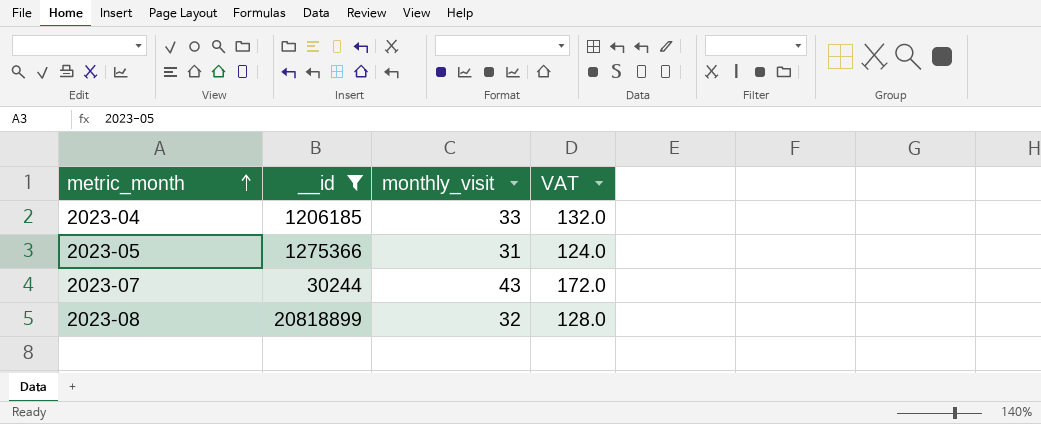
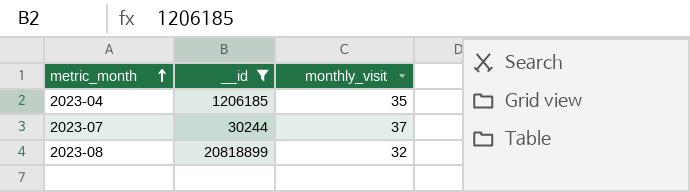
column VAT | formula: [monthly_visit] * 4 -> none
row 2023-05: 1275366 | 31 | 124.0 -> none
2023-04 | monthly_visit: 33 -> 35
2023-07 | monthly_visit: 43 -> 37

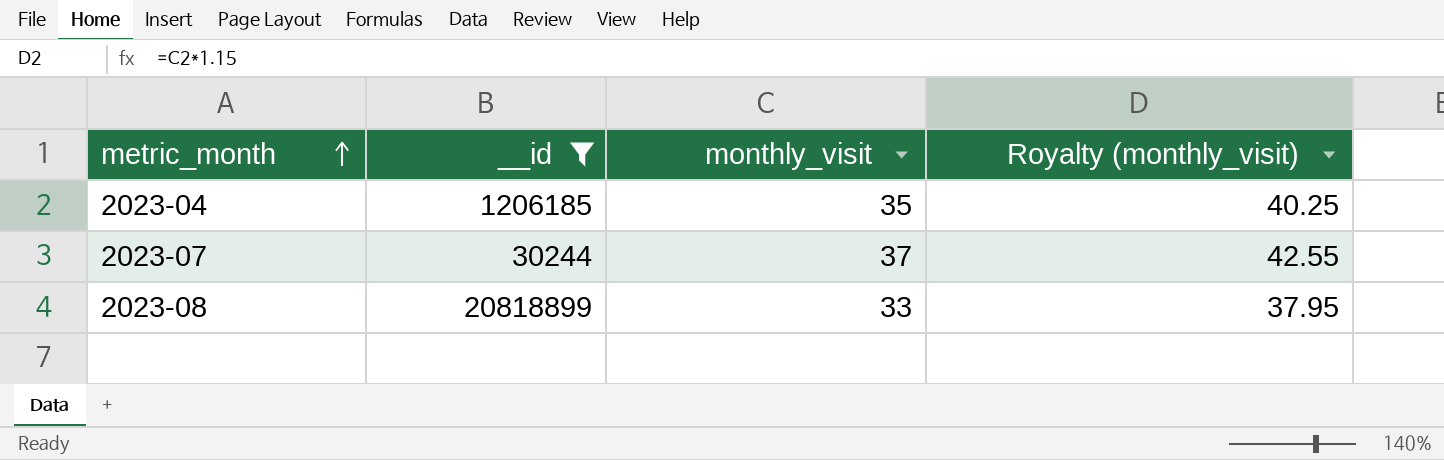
column Royalty (monthly_visit) | formula: none -> [monthly_visit] * 1.15
2023-08 | monthly_visit: 32 -> 33

